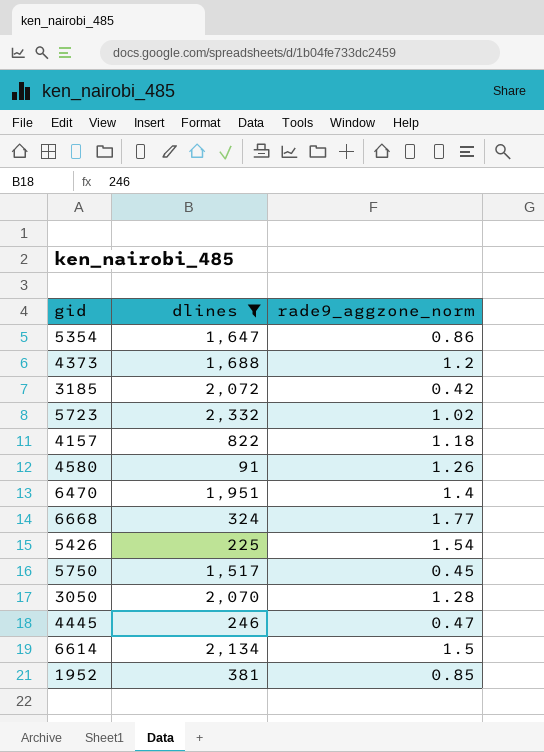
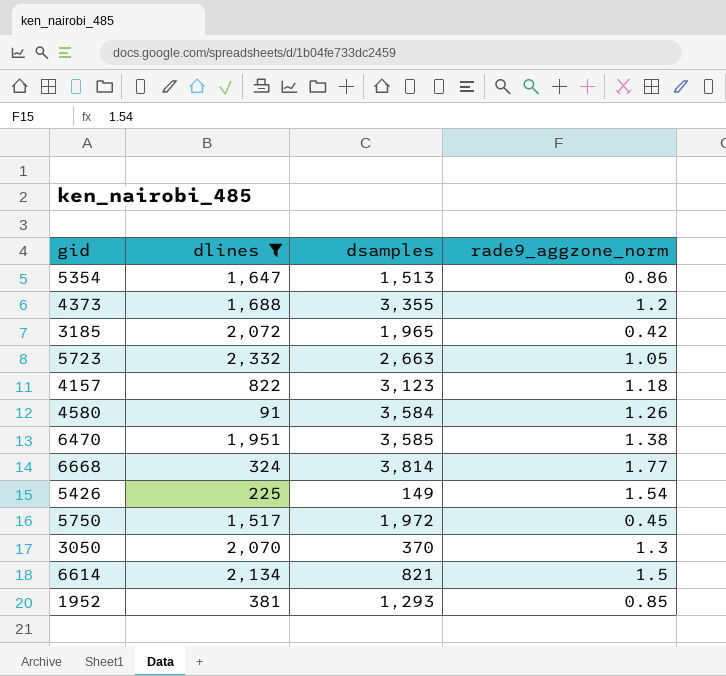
column dsamples | position: none -> 3
row 4445: 246 | 0.47 -> none
5723 | rade9_aggzone_norm: 1.02 -> 1.05
6470 | rade9_aggzone_norm: 1.4 -> 1.38
3050 | rade9_aggzone_norm: 1.28 -> 1.3

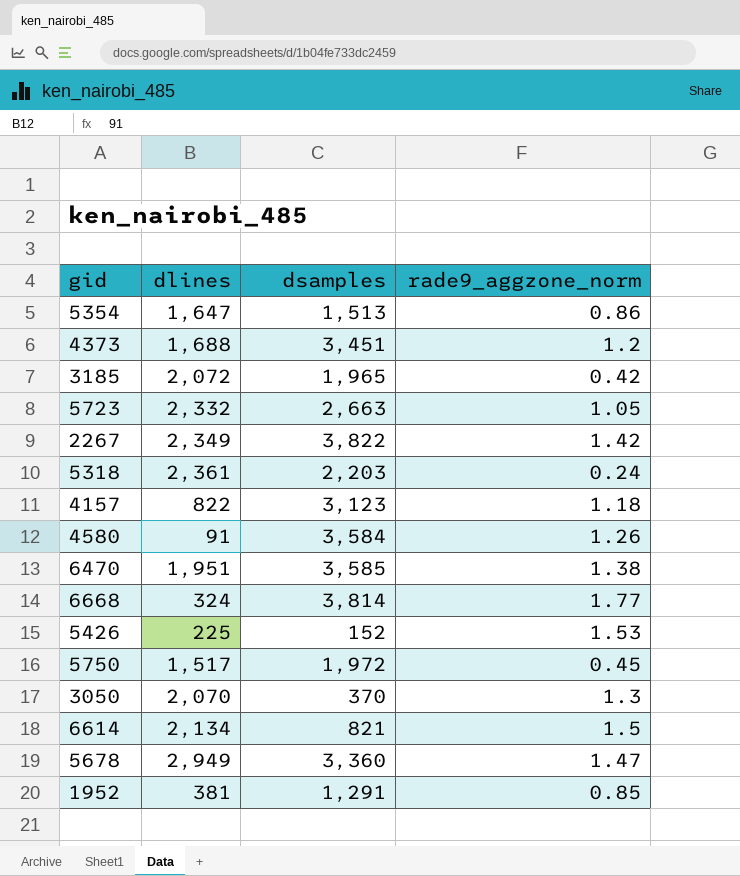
filter: dlines <= 2,332 -> none
4373 | dsamples: 3,355 -> 3,451
5426 | dsamples: 149 -> 152
5426 | rade9_aggzone_norm: 1.54 -> 1.53
1952 | dsamples: 1,293 -> 1,291

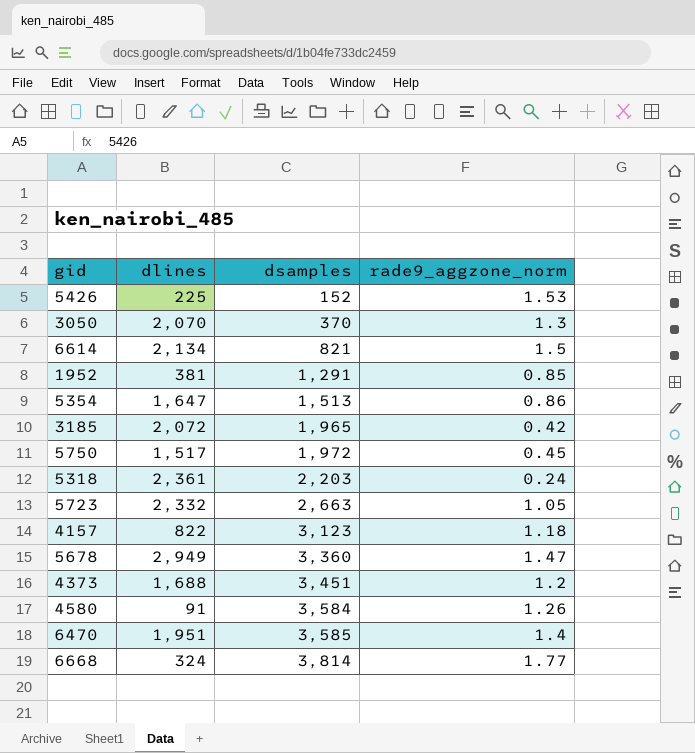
row order: none -> dsamples ascending
row 2267: 2,349 | 3,822 | 1.42 -> none
6470 | rade9_aggzone_norm: 1.38 -> 1.4

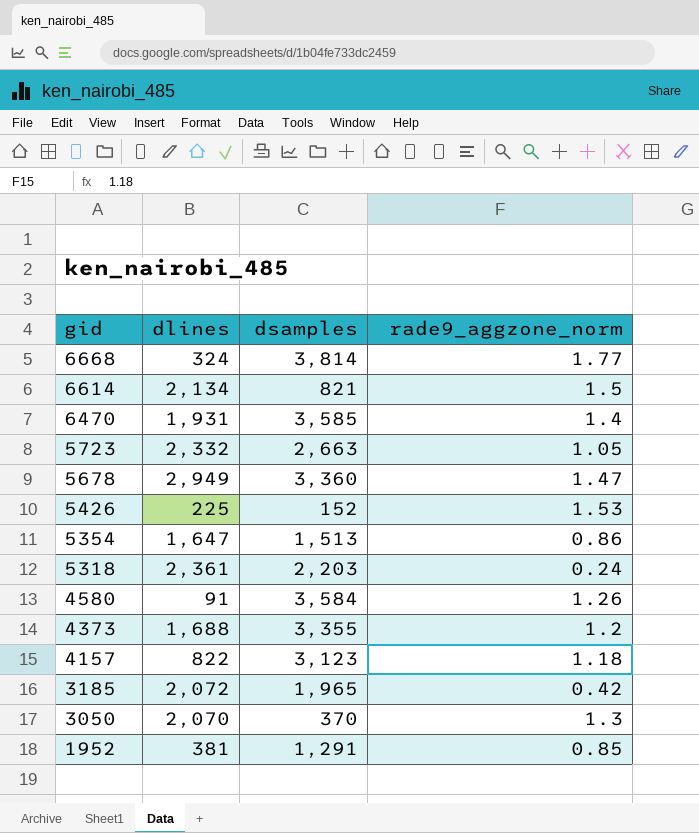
row order: dsamples ascending -> gid descending
row 5750: 1,517 | 1,972 | 0.45 -> none
6470 | dlines: 1,951 -> 1,931
4373 | dsamples: 3,451 -> 3,355

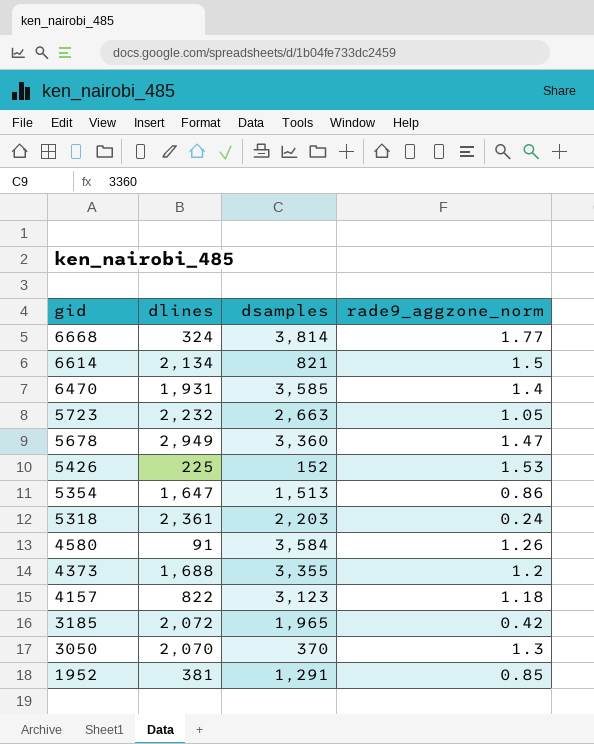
5723 | dlines: 2,332 -> 2,232

